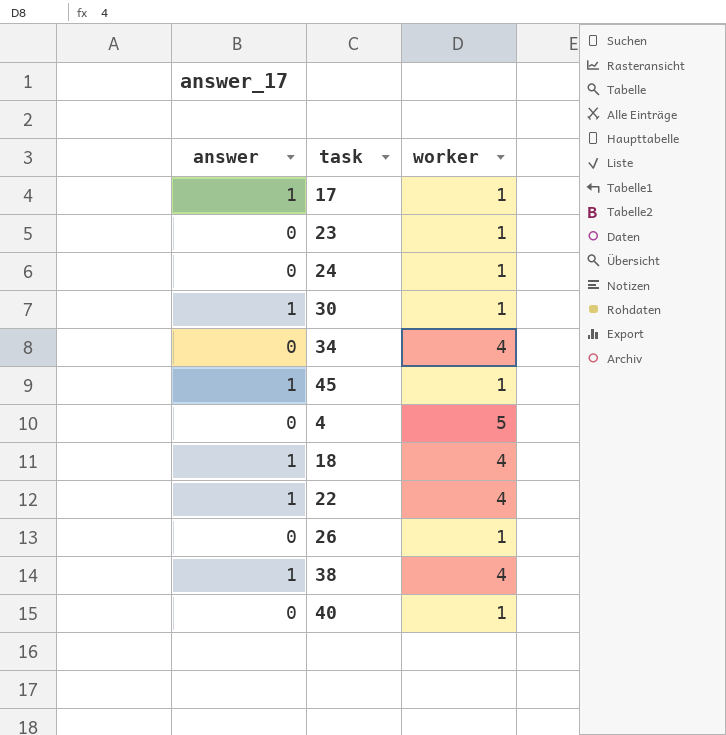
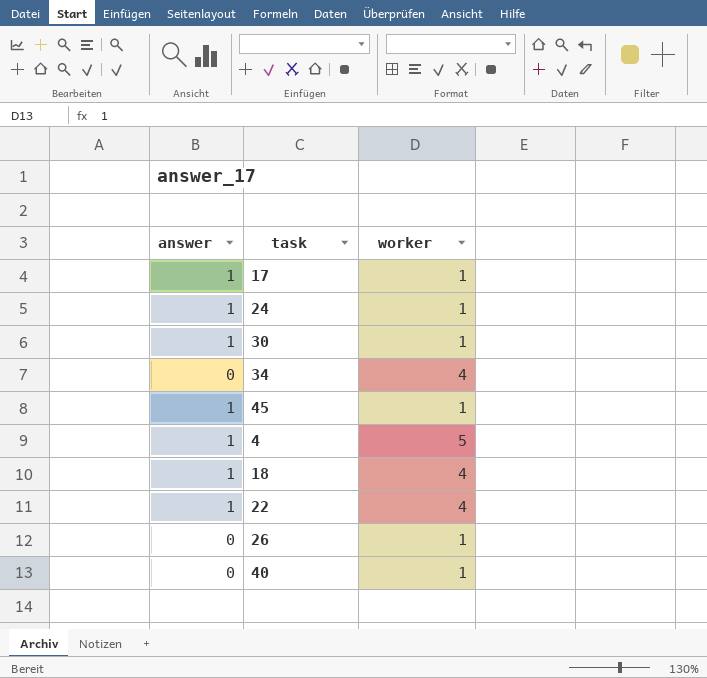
row 23: 0 | 1 -> none
row 38: 1 | 4 -> none
24 | answer: 0 -> 1
4 | answer: 0 -> 1

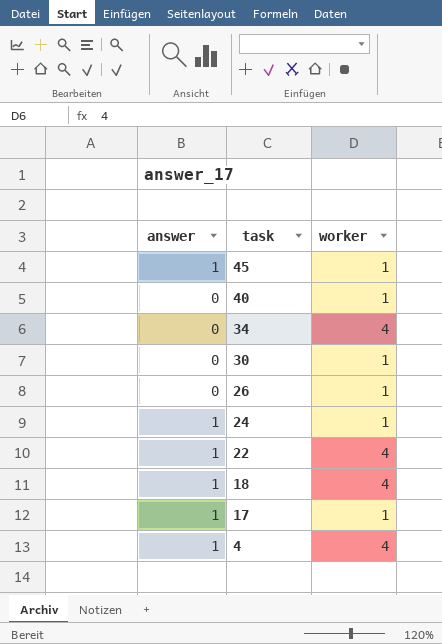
row order: none -> task descending
30 | answer: 1 -> 0
4 | worker: 5 -> 4

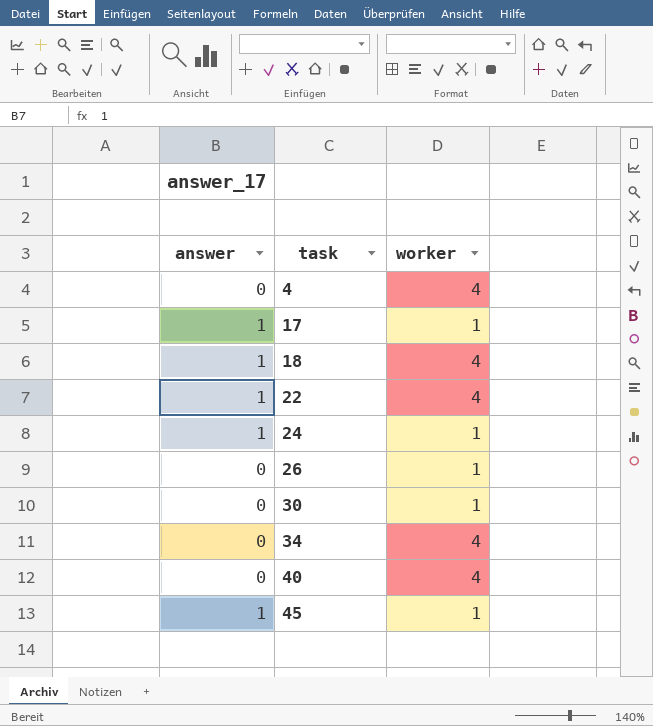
row order: task descending -> task ascending
4 | answer: 1 -> 0
40 | worker: 1 -> 4

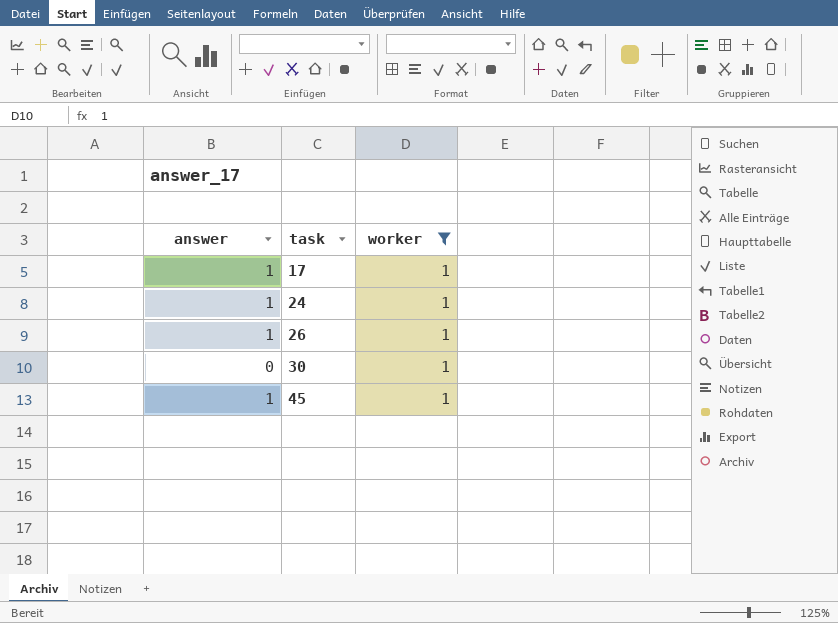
filter: none -> worker = 1
26 | answer: 0 -> 1

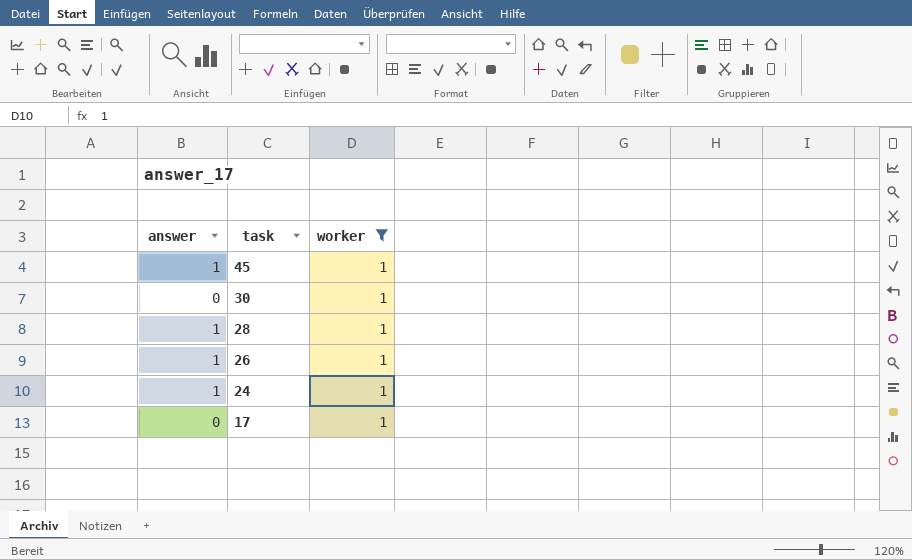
row order: task ascending -> task descending
row 28: none -> 1 | 1
17 | answer: 1 -> 0

